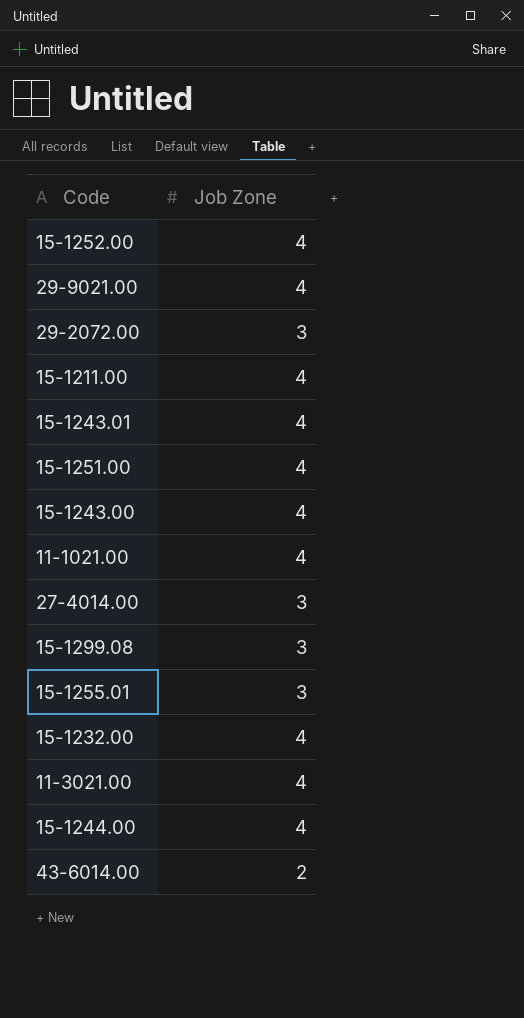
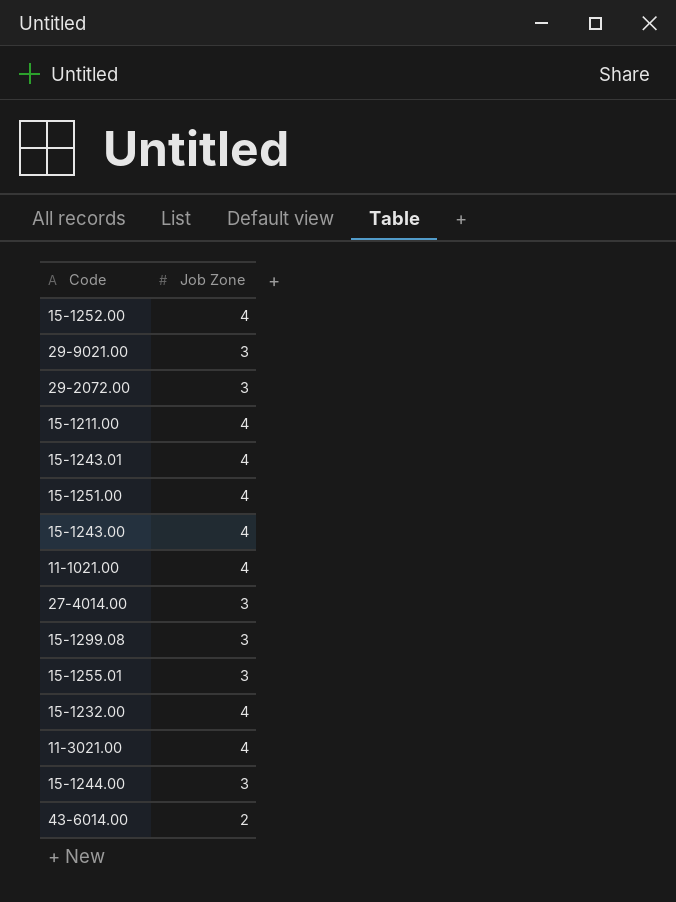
29-9021.00 | Job Zone: 4 -> 3
15-1244.00 | Job Zone: 4 -> 3

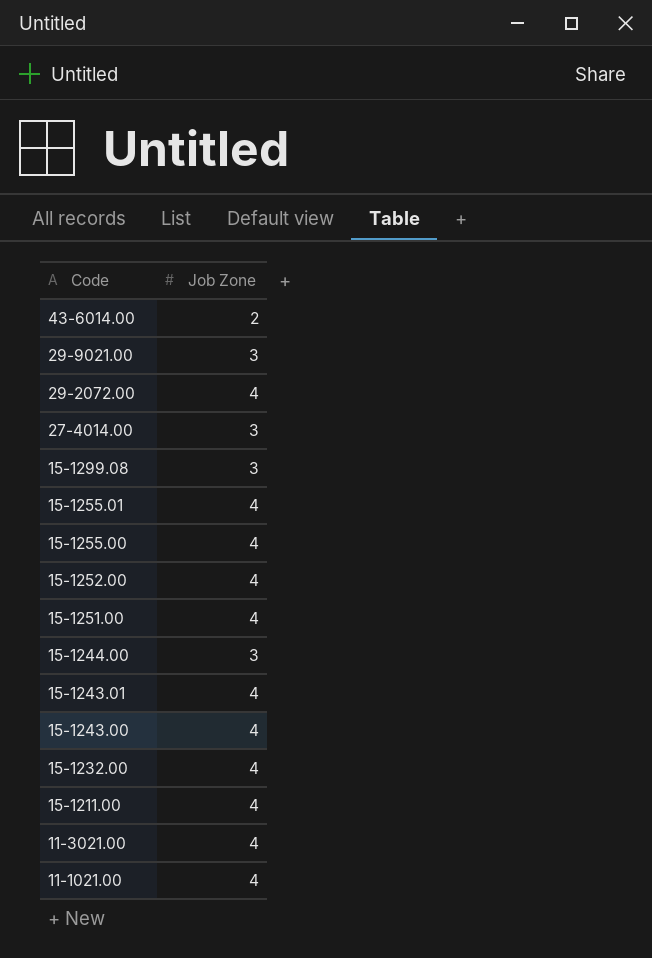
row order: none -> Code descending
29-2072.00 | Job Zone: 3 -> 4
15-1255.01 | Job Zone: 3 -> 4
row 15-1255.00: none -> 4

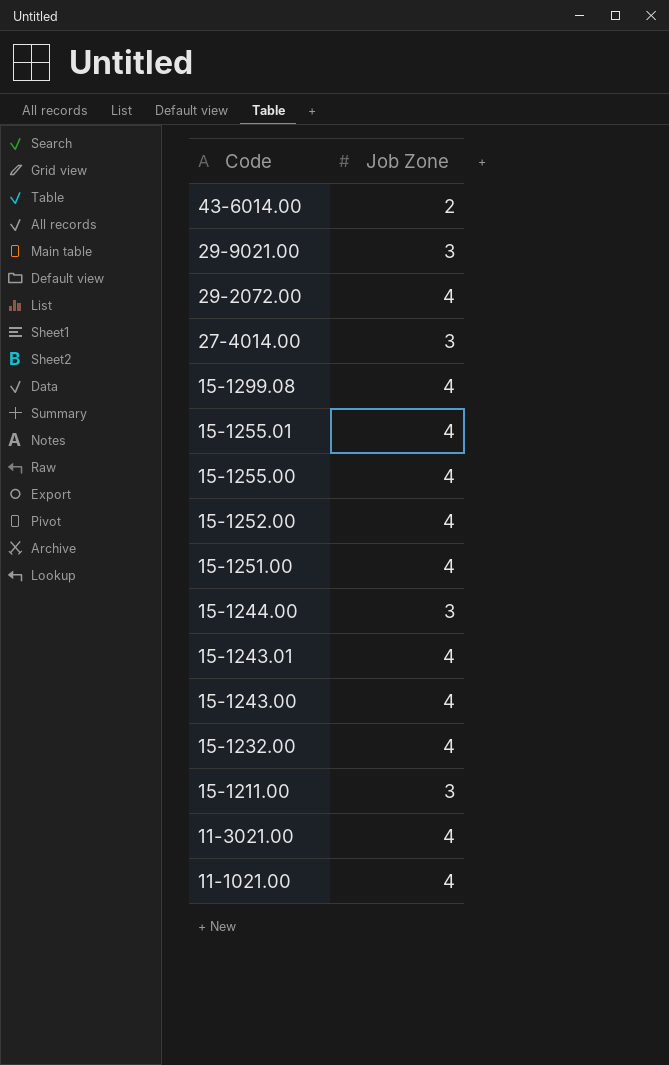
15-1299.08 | Job Zone: 3 -> 4
15-1211.00 | Job Zone: 4 -> 3

